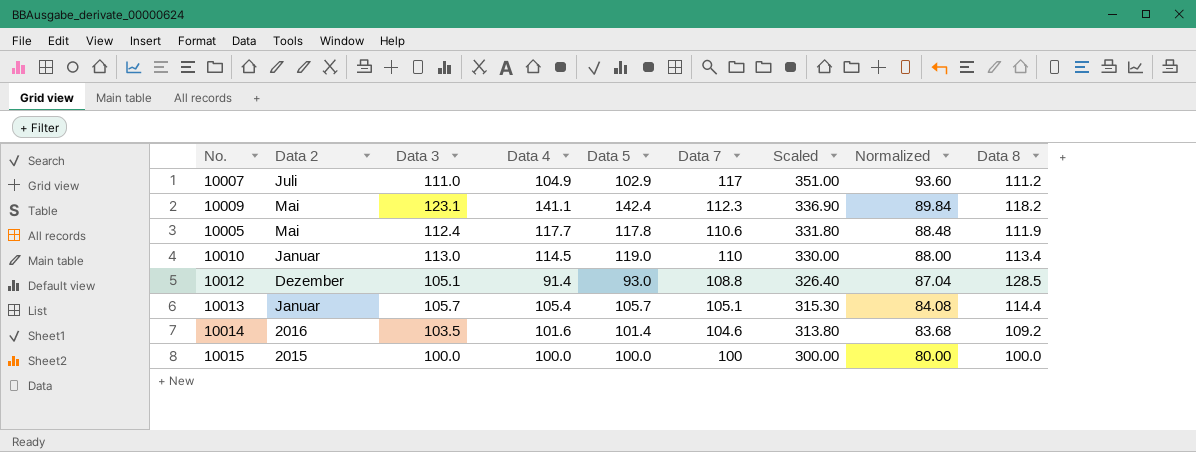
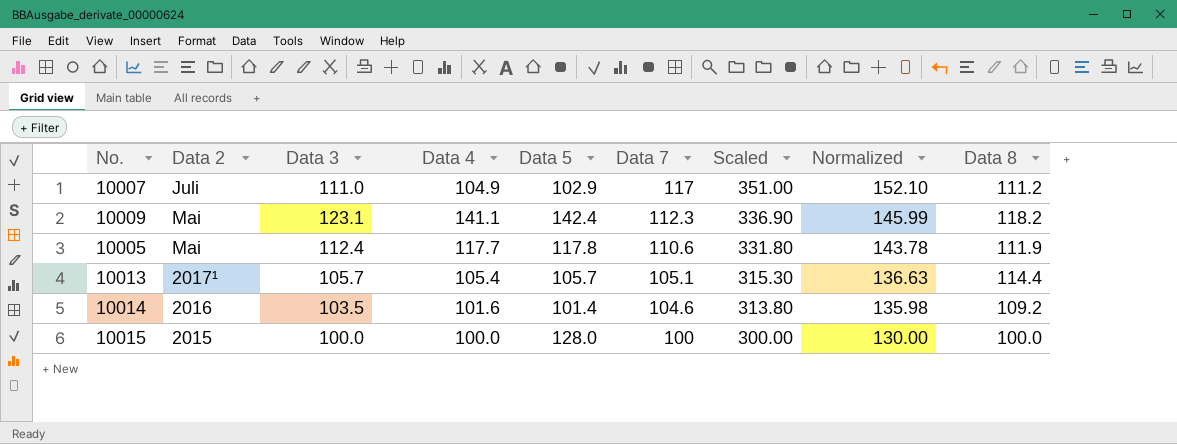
column Normalized | formula: [Data 7] * 0.8 -> [Data 7] * 1.3
row 10010: Januar | 113.0 | 114.5 | 119.0 | 110 | 330.00 | 88.00 | 113.4 -> none
row 10012: Dezember | 105.1 | 91.4 | 93.0 | 108.8 | 326.40 | 87.04 | 128.5 -> none
10013 | Data 2: Januar -> 2017¹
10015 | Data 5: 100.0 -> 128.0

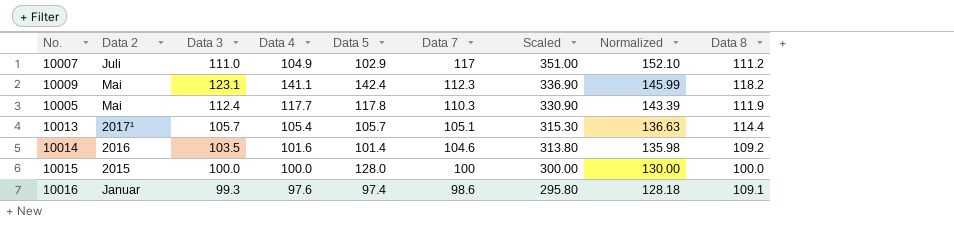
10005 | Data 7: 110.6 -> 110.3
10005 | Scaled: 331.80 -> 330.90
10005 | Normalized: 143.78 -> 143.39
row 10016: none -> Januar | 99.3 | 97.6 | 97.4 | 98.6 | 295.80 | 128.18 | 109.1

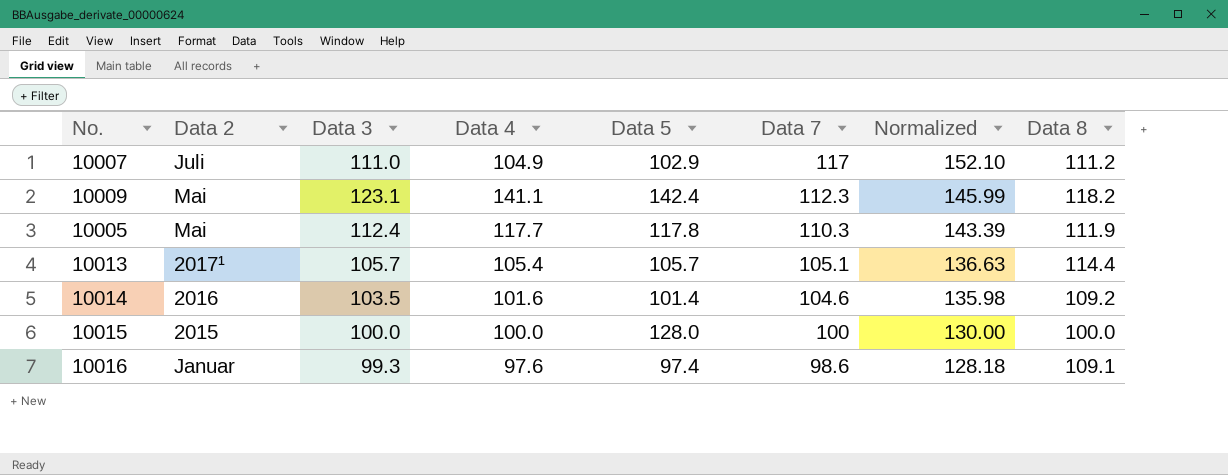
column Scaled | formula: [Data 7] * 3 -> none

